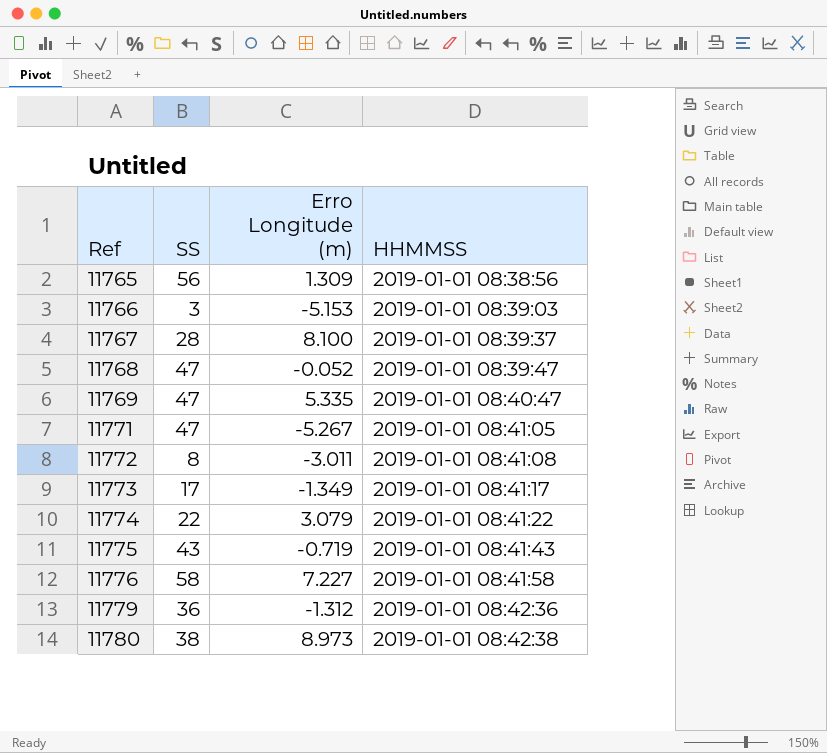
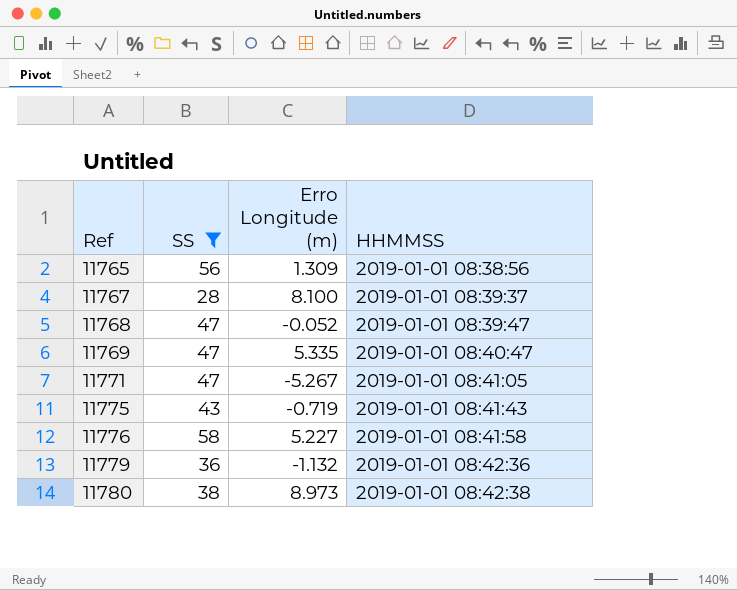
filter: none -> SS >= 28
11776 | Erro Longitude (m): 7.227 -> 5.227
11779 | Erro Longitude (m): -1.312 -> -1.132

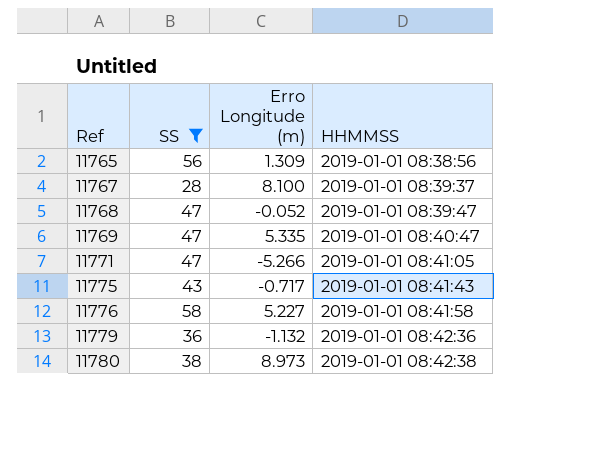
11771 | Erro Longitude (m): -5.267 -> -5.266
11775 | Erro Longitude (m): -0.719 -> -0.717

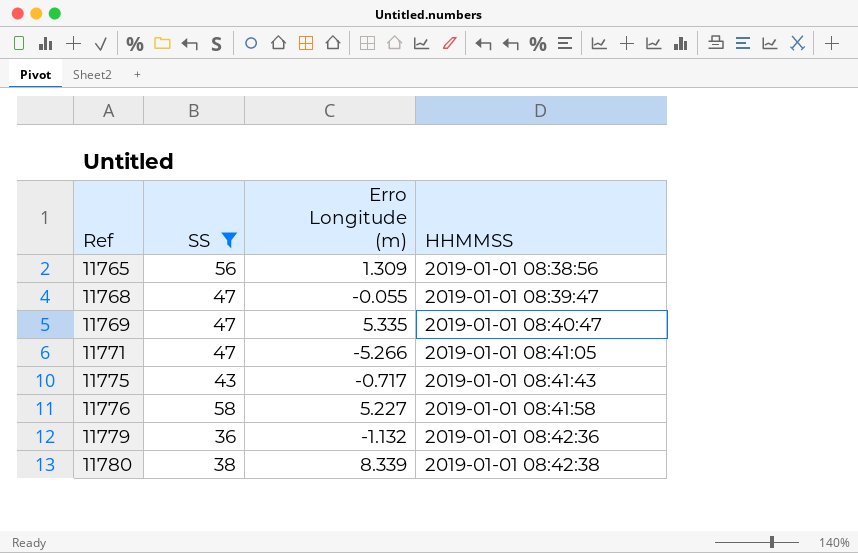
row 11767: 28 | 8.100 | 2019-01-01 08:39:37 -> none
11768 | Erro Longitude (m): -0.052 -> -0.055
11780 | Erro Longitude (m): 8.973 -> 8.339

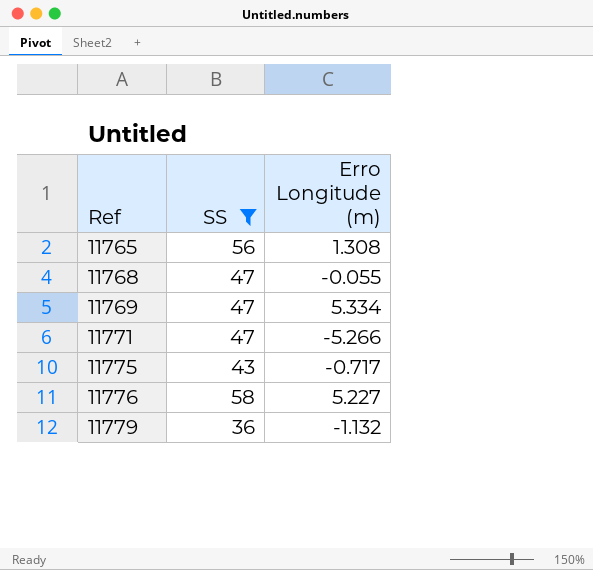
column HHMMSS | position: 4 -> none
row 11780: 38 | 8.339 | 2019-01-01 08:42:38 -> none
11765 | Erro Longitude (m): 1.309 -> 1.308
11769 | Erro Longitude (m): 5.335 -> 5.334

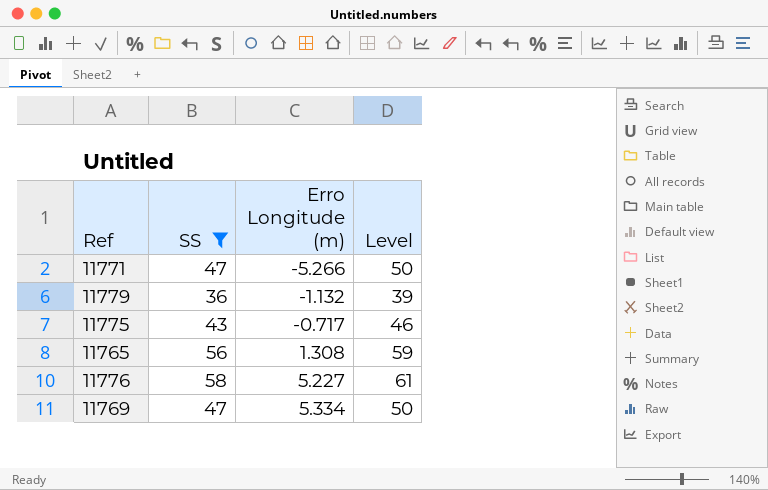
row order: Ref ascending -> Erro Longitude (m) ascending
column Level | formula: none -> [SS] + 3
row 11768: 47 | -0.055 -> none

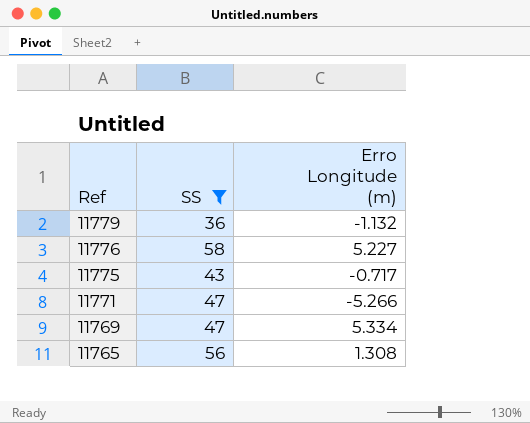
row order: Erro Longitude (m) ascending -> Ref descending
column Level | formula: [SS] + 3 -> none

